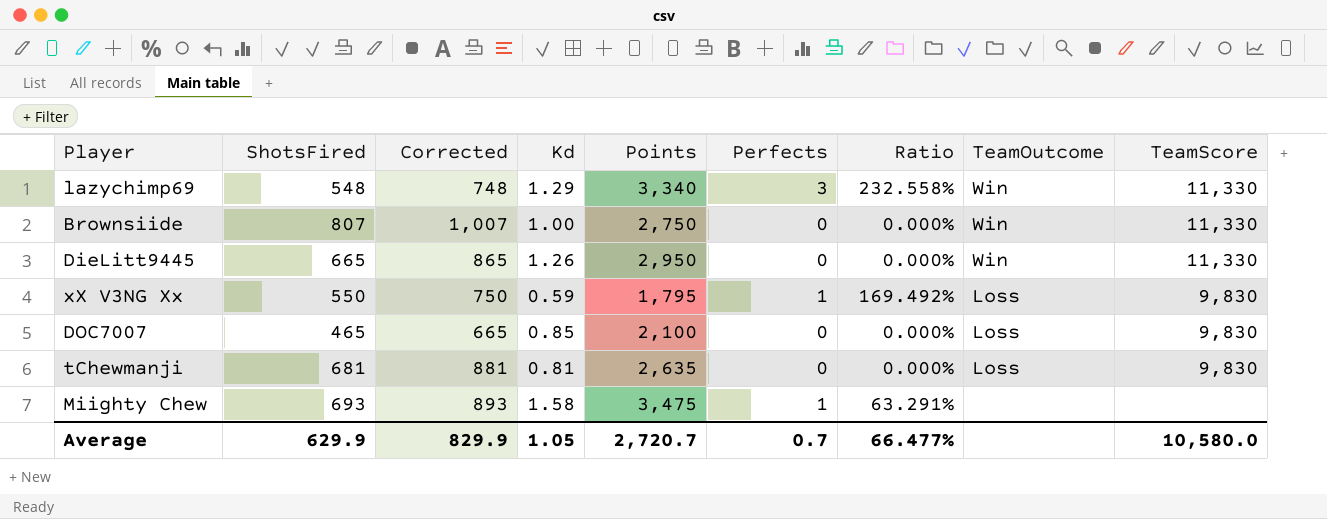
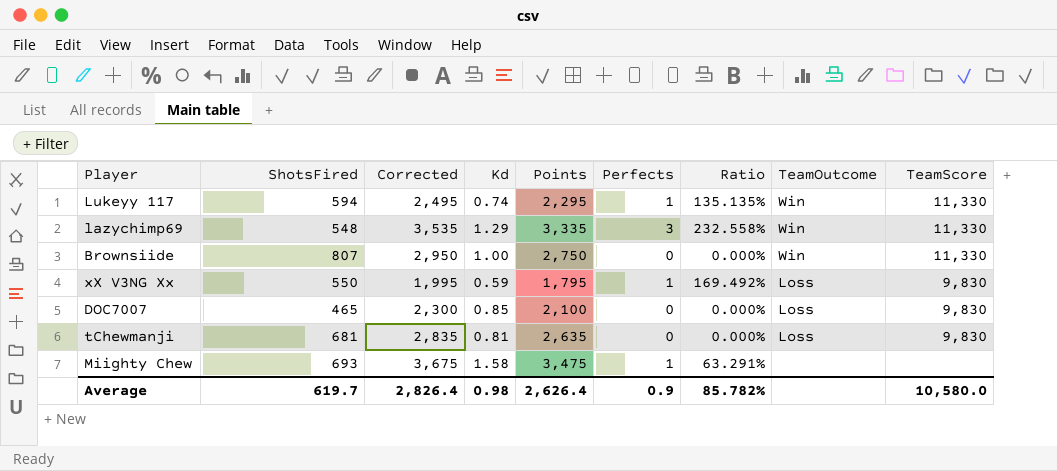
column Corrected | formula: [ShotsFired] + 200 -> [Points] + 200
row DieLitt9445: 665 | 865 | 1.26 | 2,950 | 0 | 0.000% | Win | 11,330 -> none
row Lukeyy 117: none -> 594 | 2,495 | 0.74 | 2,295 | 1 | 135.135% | Win | 11,330
lazychimp69 | Points: 3,340 -> 3,335
Average | ShotsFired: 629.9 -> 619.7
Average | Corrected: 829.9 -> 2,826.4
Average | Kd: 1.05 -> 0.98
Average | Points: 2,720.7 -> 2,626.4
Average | Perfects: 0.7 -> 0.9
Average | Ratio: 66.477% -> 85.782%

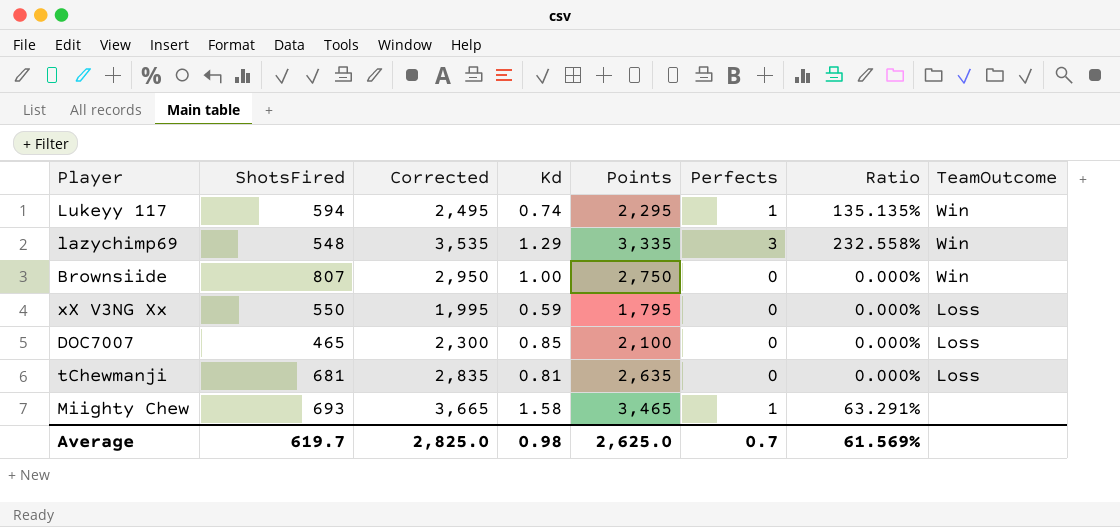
column TeamScore | position: 9 -> none
xX V3NG Xx | Perfects: 1 -> 0
xX V3NG Xx | Ratio: 169.492% -> 0.000%
Miighty Chew | Corrected: 3,675 -> 3,665
Miighty Chew | Points: 3,475 -> 3,465
Average | Corrected: 2,826.4 -> 2,825.0
Average | Points: 2,626.4 -> 2,625.0
Average | Perfects: 0.9 -> 0.7
Average | Ratio: 85.782% -> 61.569%

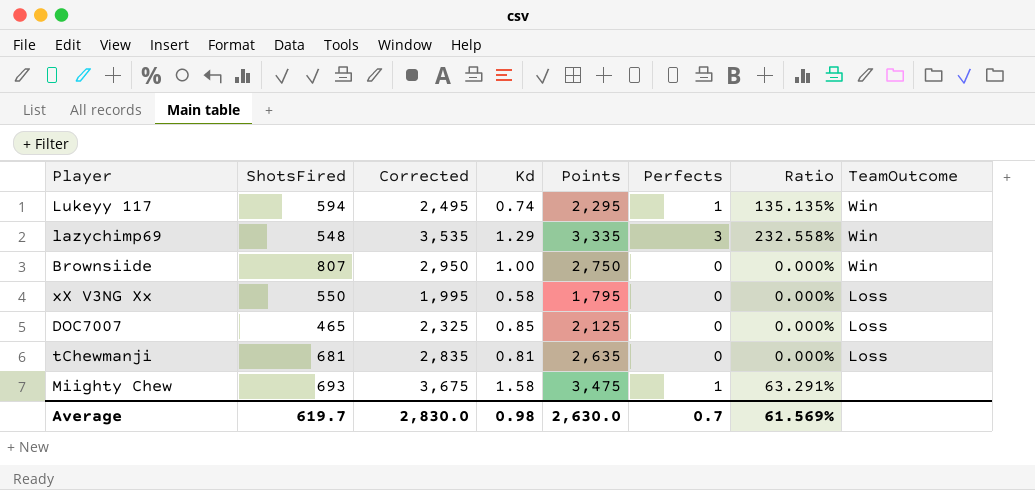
xX V3NG Xx | Kd: 0.59 -> 0.58
DOC7007 | Corrected: 2,300 -> 2,325
DOC7007 | Points: 2,100 -> 2,125
Miighty Chew | Corrected: 3,665 -> 3,675
Miighty Chew | Points: 3,465 -> 3,475
Average | Corrected: 2,825.0 -> 2,830.0
Average | Points: 2,625.0 -> 2,630.0

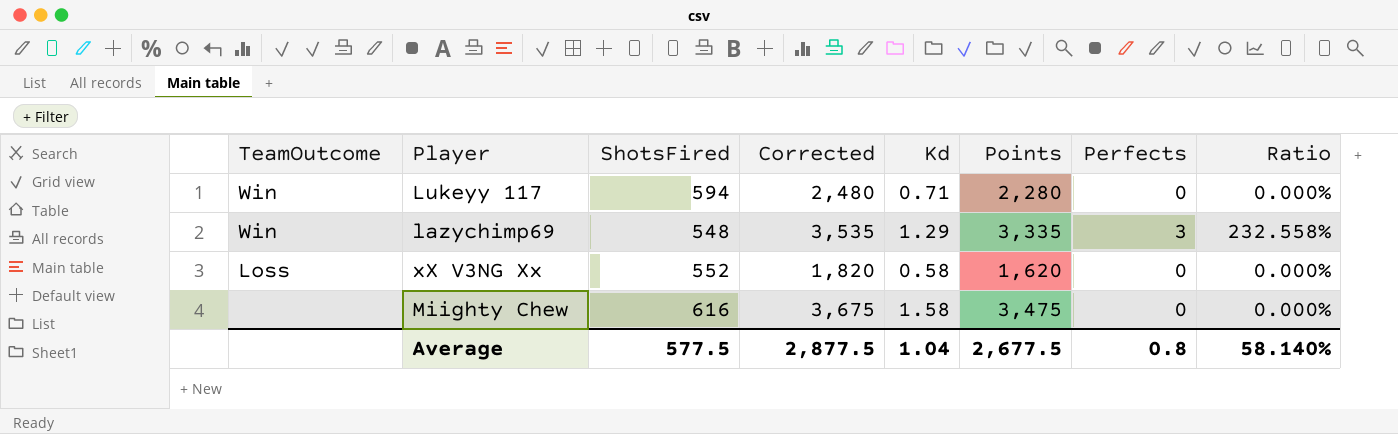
column TeamOutcome | position: 8 -> 1
row Brownsiide: 807 | 2,950 | 1.00 | 2,750 | 0 | 0.000% | Win -> none
row DOC7007: 465 | 2,325 | 0.85 | 2,125 | 0 | 0.000% | Loss -> none
row tChewmanji: 681 | 2,835 | 0.81 | 2,635 | 0 | 0.000% | Loss -> none
Lukeyy 117 | Corrected: 2,495 -> 2,480
Lukeyy 117 | Kd: 0.74 -> 0.71
Lukeyy 117 | Points: 2,295 -> 2,280
Lukeyy 117 | Perfects: 1 -> 0
Lukeyy 117 | Ratio: 135.135% -> 0.000%
xX V3NG Xx | ShotsFired: 550 -> 552
xX V3NG Xx | Corrected: 1,995 -> 1,820
xX V3NG Xx | Points: 1,795 -> 1,620
Miighty Chew | ShotsFired: 693 -> 616
Miighty Chew | Perfects: 1 -> 0
Miighty Chew | Ratio: 63.291% -> 0.000%
Average | ShotsFired: 619.7 -> 577.5
Average | Corrected: 2,830.0 -> 2,877.5
Average | Kd: 0.98 -> 1.04
Average | Points: 2,630.0 -> 2,677.5
Average | Perfects: 0.7 -> 0.8
Average | Ratio: 61.569% -> 58.140%

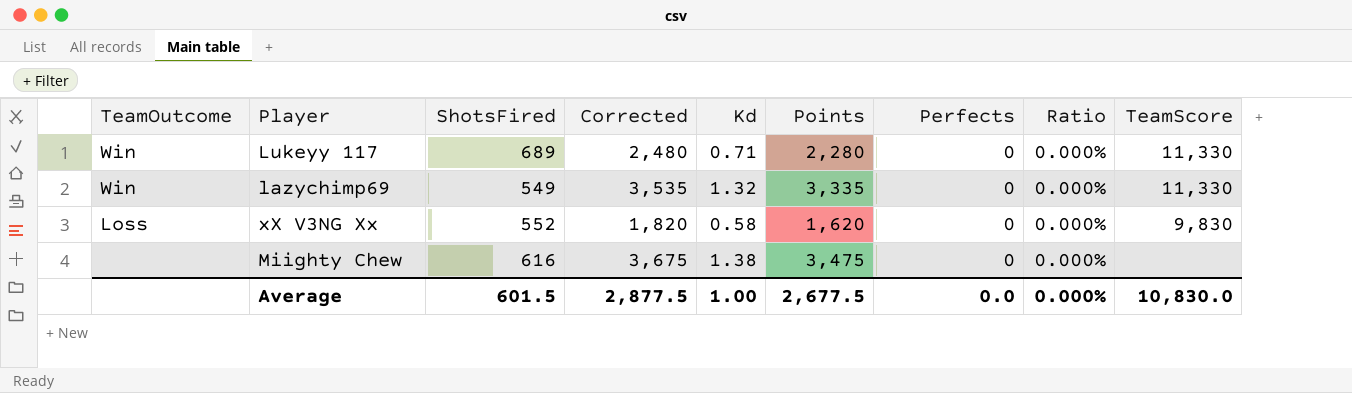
column TeamScore | position: none -> 9
Lukeyy 117 | ShotsFired: 594 -> 689
lazychimp69 | ShotsFired: 548 -> 549
lazychimp69 | Kd: 1.29 -> 1.32
lazychimp69 | Perfects: 3 -> 0
lazychimp69 | Ratio: 232.558% -> 0.000%
Miighty Chew | Kd: 1.58 -> 1.38
Average | ShotsFired: 577.5 -> 601.5
Average | Kd: 1.04 -> 1.00
Average | Perfects: 0.8 -> 0.0
Average | Ratio: 58.140% -> 0.000%

